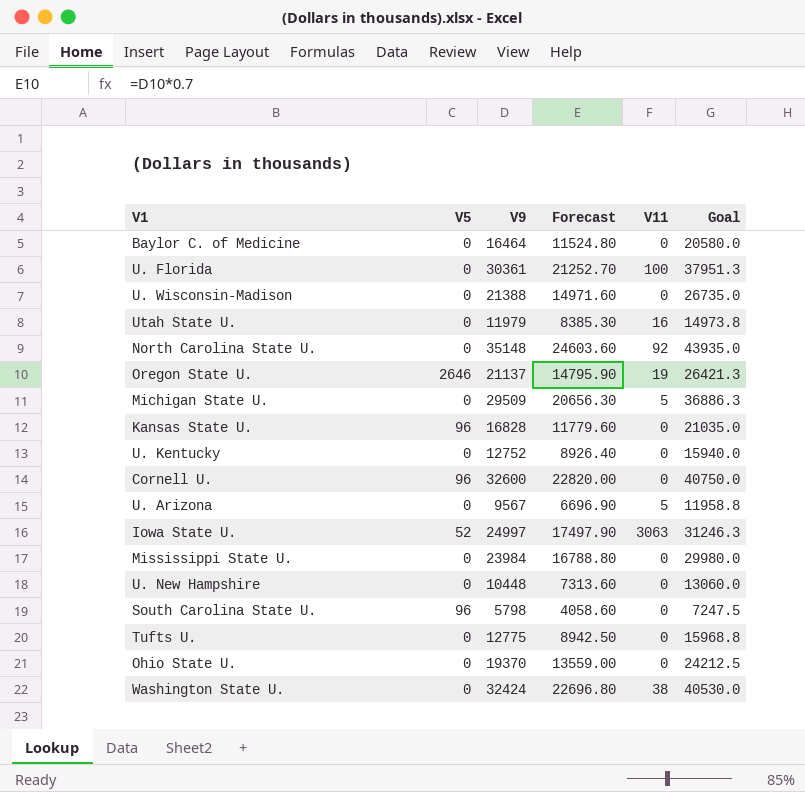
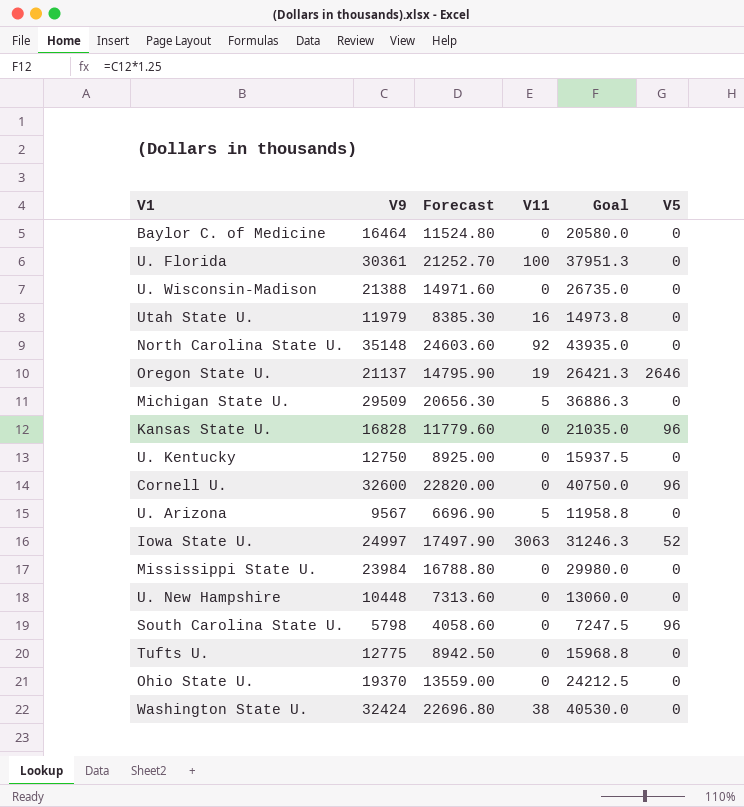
column V5 | position: 2 -> 6
U. Kentucky | V9: 12752 -> 12750
U. Kentucky | Forecast: 8926.40 -> 8925.00
U. Kentucky | Goal: 15940.0 -> 15937.5

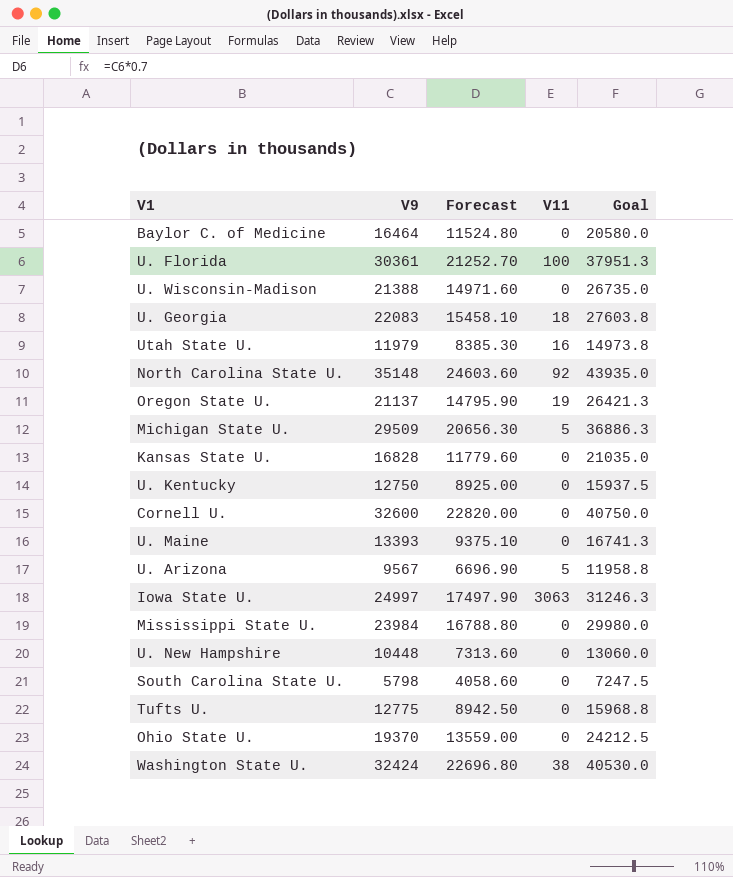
column V5 | position: 6 -> none
row U. Georgia: none -> 22083 | 15458.10 | 18 | 27603.8
row U. Maine: none -> 13393 | 9375.10 | 0 | 16741.3

